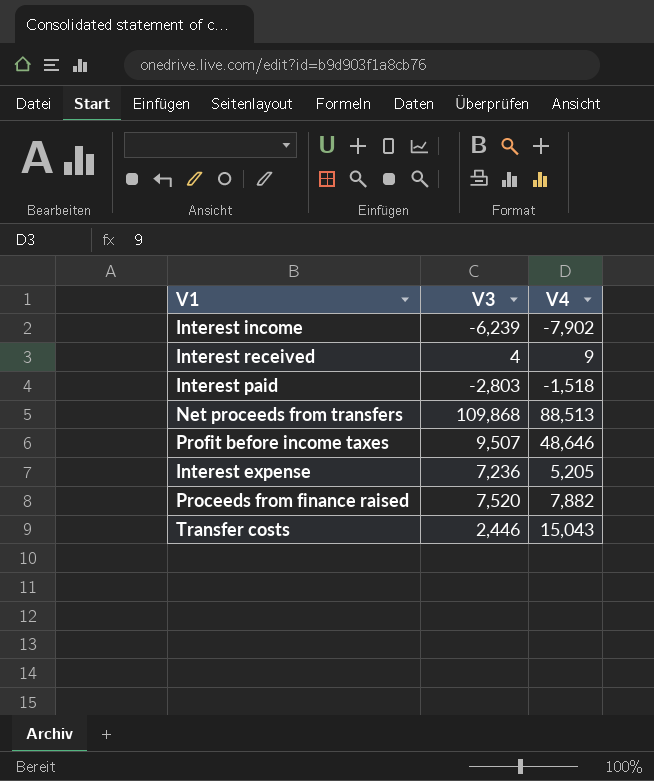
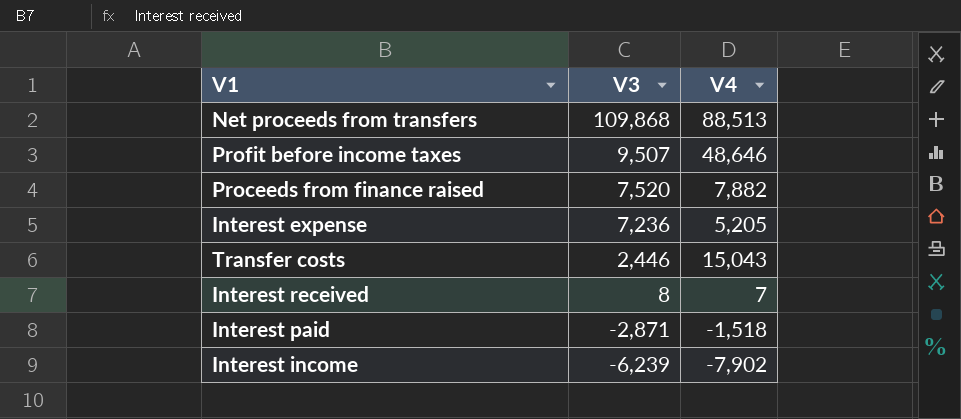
row order: none -> V3 descending
Interest received | V3: 4 -> 8
Interest received | V4: 9 -> 7
Interest paid | V3: -2,803 -> -2,871

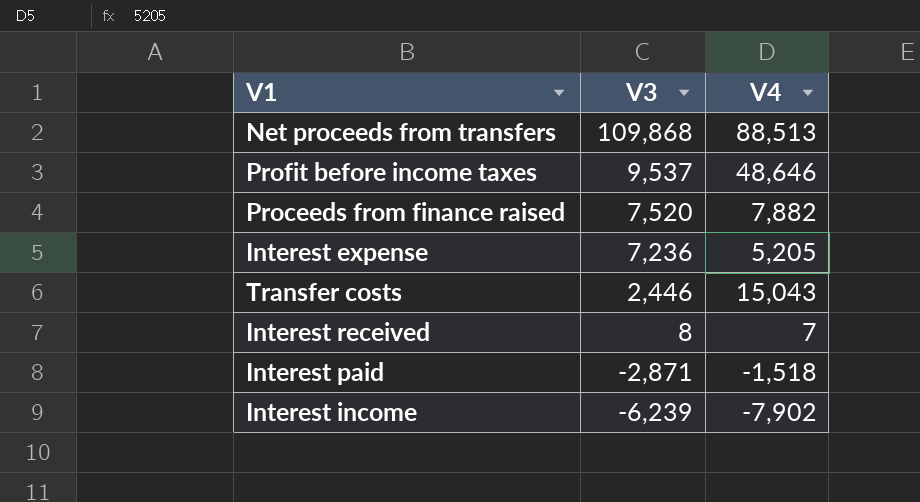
Profit before income taxes | V3: 9,507 -> 9,537

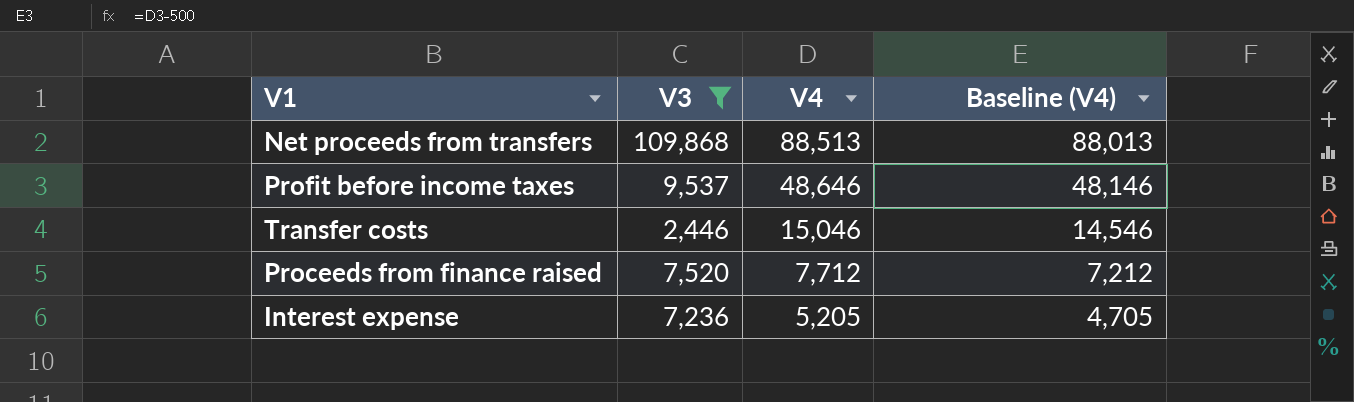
filter: none -> V3 >= 2,446
row order: V3 descending -> V4 descending
column Baseline (V4) | formula: none -> [V4] - 500
Transfer costs | V4: 15,043 -> 15,046
Proceeds from finance raised | V4: 7,882 -> 7,712

